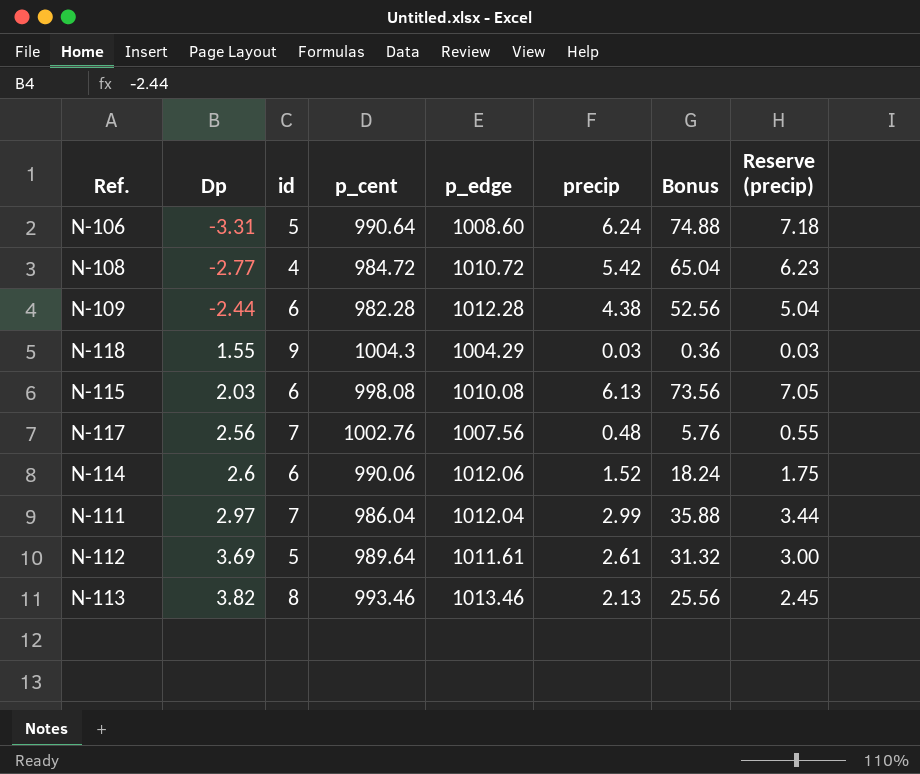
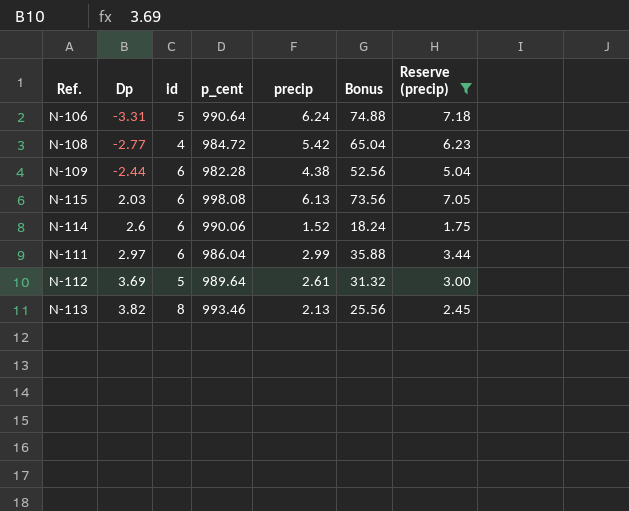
filter: none -> Reserve (precip) >= 1.75
column p_edge | position: 5 -> none
N-111 | id: 7 -> 6

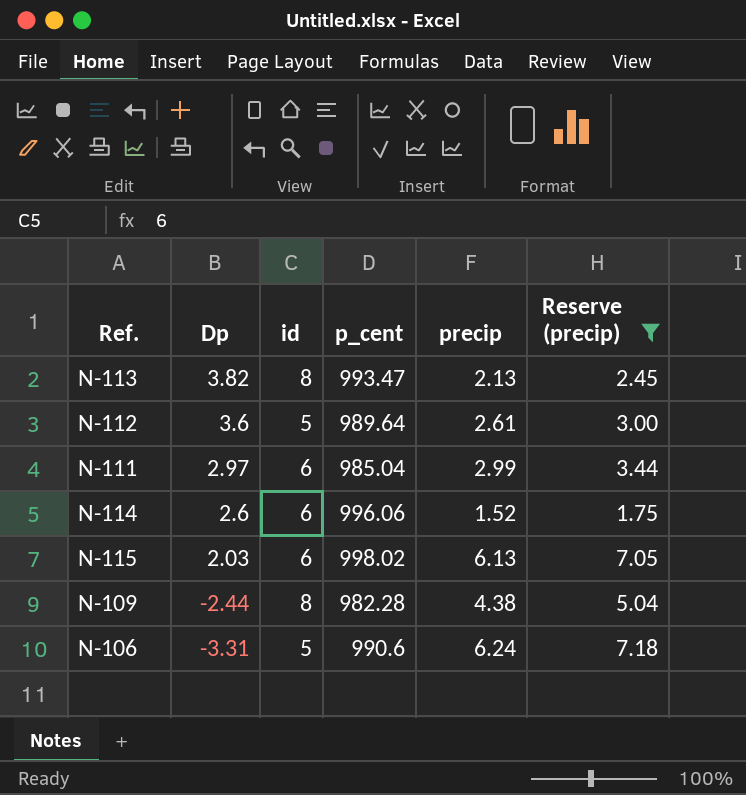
row order: Dp ascending -> Dp descending
column Bonus | formula: [precip] * 12 -> none
row N-108: -2.77 | 4 | 984.72 | 5.42 | 65.04 | 6.23 -> none
N-113 | p_cent: 993.46 -> 993.47
N-112 | Dp: 3.69 -> 3.6
N-111 | p_cent: 986.04 -> 985.04
N-114 | p_cent: 990.06 -> 996.06
N-115 | p_cent: 998.08 -> 998.02
N-109 | id: 6 -> 8
N-106 | p_cent: 990.64 -> 990.6

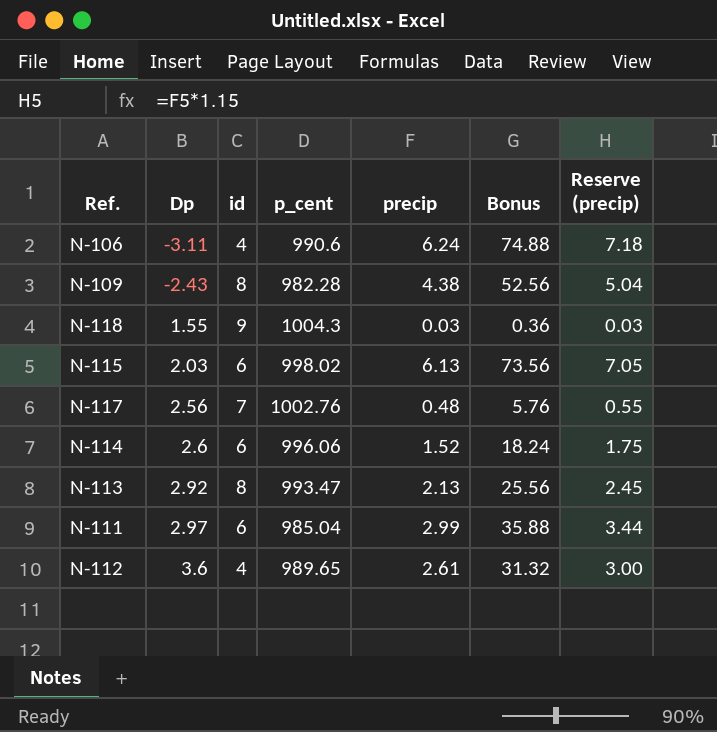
filter: Reserve (precip) >= 1.75 -> none
row order: Dp descending -> Dp ascending
column Bonus | formula: none -> [precip] * 12
N-106 | Dp: -3.31 -> -3.11
N-106 | id: 5 -> 4
N-109 | Dp: -2.44 -> -2.43
N-113 | Dp: 3.82 -> 2.92
N-112 | id: 5 -> 4
N-112 | p_cent: 989.64 -> 989.65

